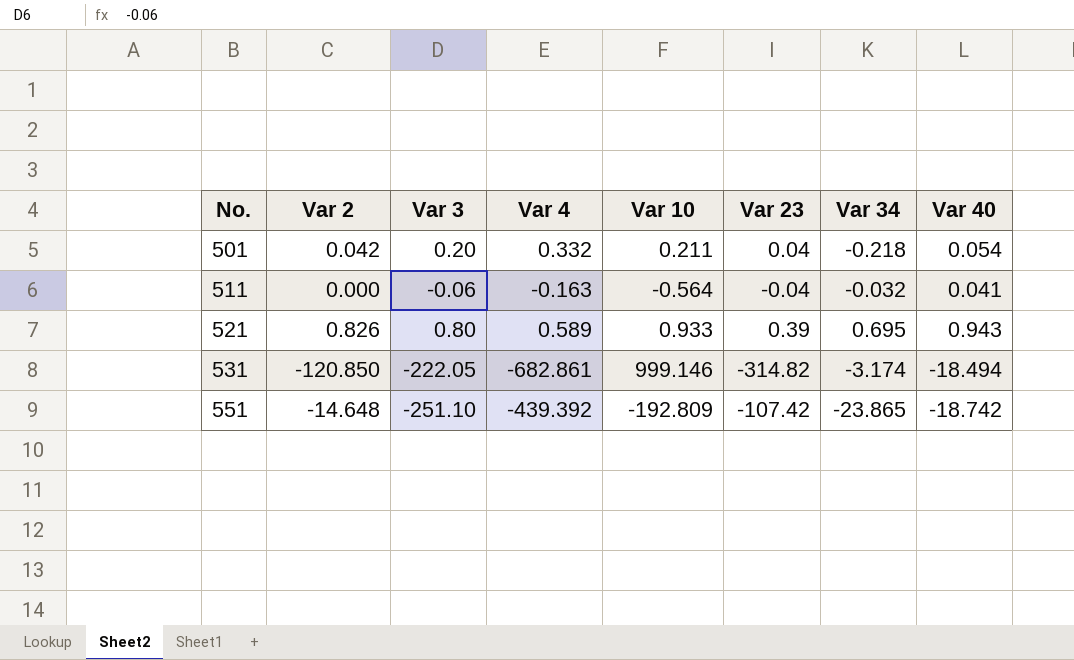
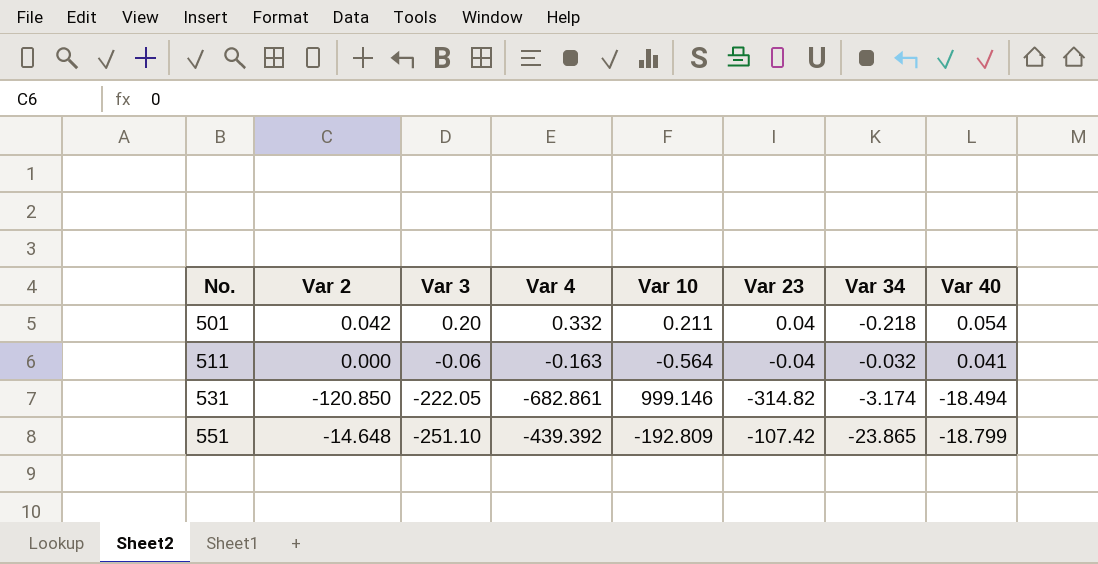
row 521: 0.826 | 0.80 | 0.589 | 0.933 | 0.39 | 0.695 | 0.943 -> none
551 | Var 40: -18.742 -> -18.799

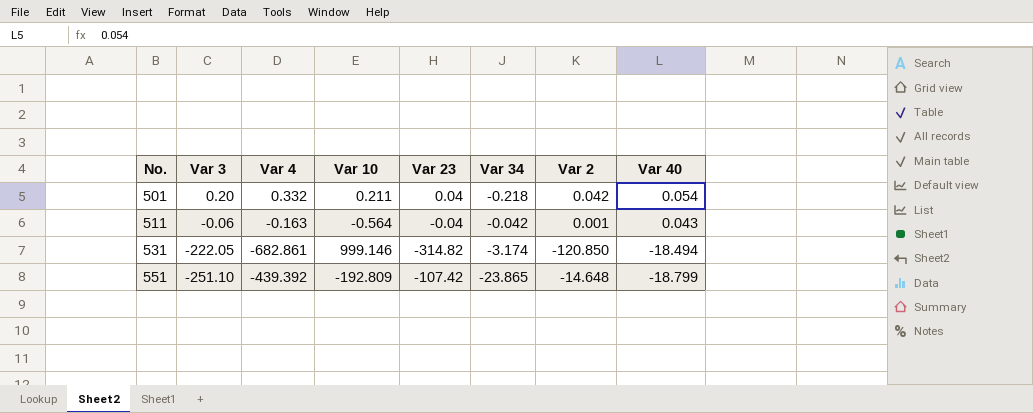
column Var 2 | position: 2 -> 7
511 | Var 34: -0.032 -> -0.042
511 | Var 2: 0.000 -> 0.001
511 | Var 40: 0.041 -> 0.043

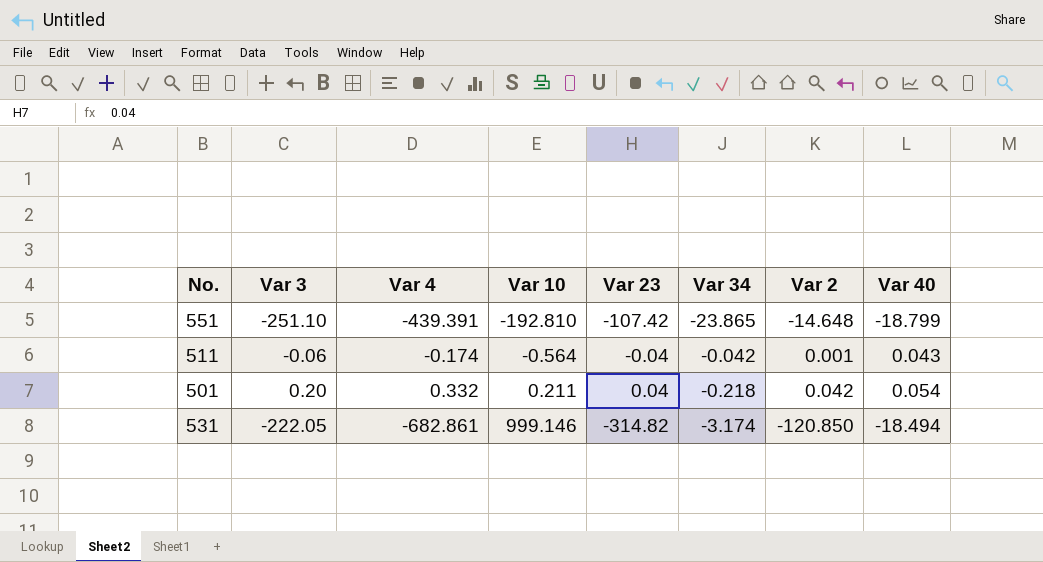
row order: No. ascending -> Var 10 ascending
551 | Var 4: -439.392 -> -439.391
551 | Var 10: -192.809 -> -192.810
511 | Var 4: -0.163 -> -0.174

